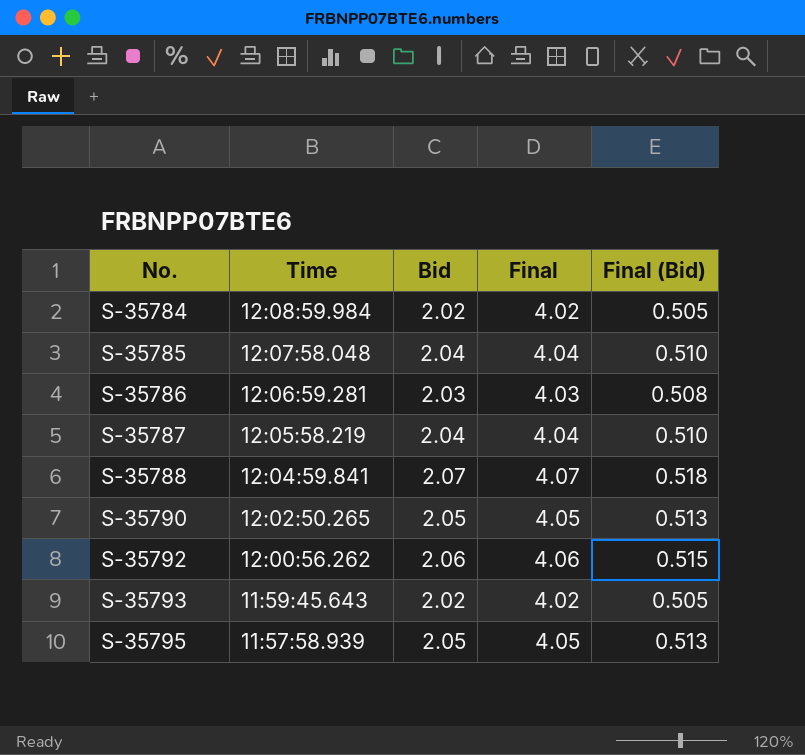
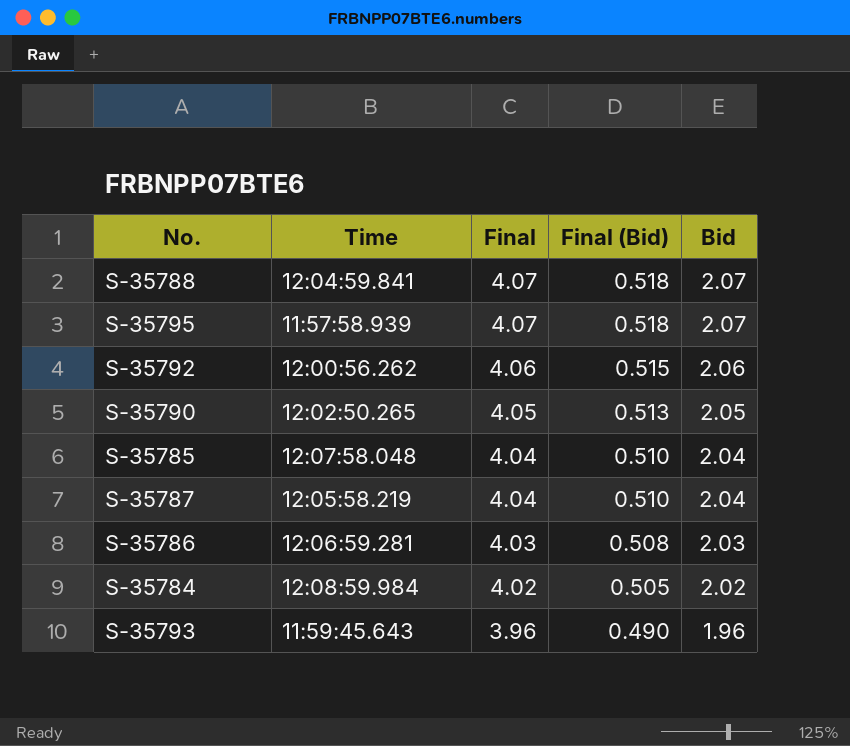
row order: No. ascending -> Final descending
column Bid | position: 3 -> 5
S-35795 | Final: 4.05 -> 4.07
S-35795 | Final (Bid): 0.513 -> 0.518
S-35795 | Bid: 2.05 -> 2.07
S-35793 | Final: 4.02 -> 3.96
S-35793 | Final (Bid): 0.505 -> 0.490
S-35793 | Bid: 2.02 -> 1.96

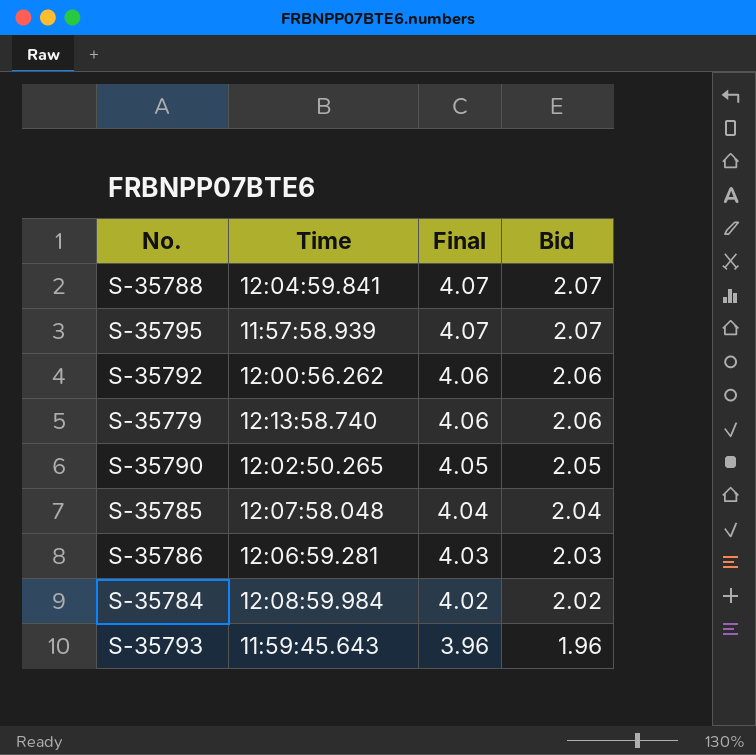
column Final (Bid) | formula: [Bid] * 0.25 -> none
row S-35787: 12:05:58.219 | 4.04 | 0.510 | 2.04 -> none
row S-35779: none -> 12:13:58.740 | 4.06 | 2.06

